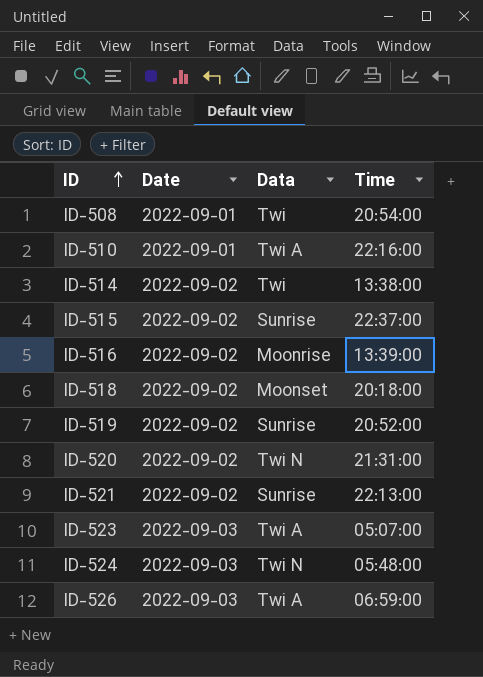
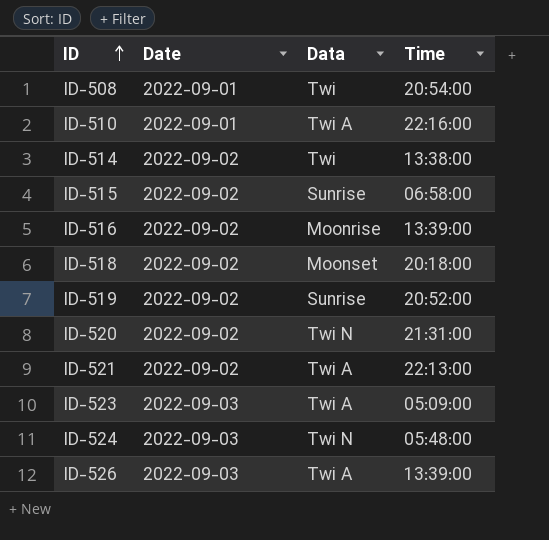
ID-515 | Time: 22:37:00 -> 06:58:00
ID-521 | Data: Sunrise -> Twi A
ID-523 | Time: 05:07:00 -> 05:09:00
ID-526 | Time: 06:59:00 -> 13:39:00

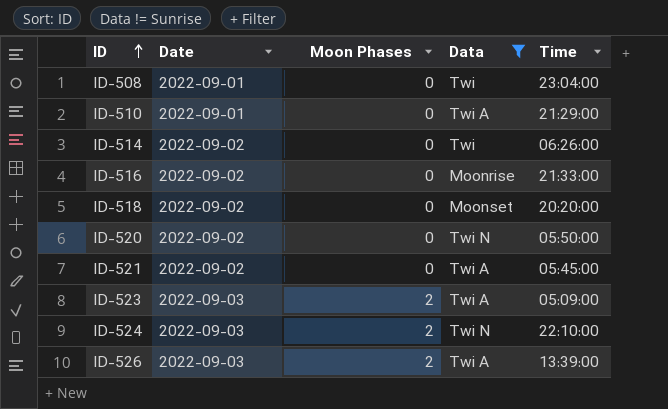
filter: none -> Data != Sunrise
column Moon Phases | position: none -> 3
ID-508 | Time: 20:54:00 -> 23:04:00
ID-510 | Time: 22:16:00 -> 21:29:00
ID-514 | Time: 13:38:00 -> 06:26:00
ID-516 | Time: 13:39:00 -> 21:33:00
ID-518 | Time: 20:18:00 -> 20:20:00
ID-520 | Time: 21:31:00 -> 05:50:00
ID-521 | Time: 22:13:00 -> 05:45:00
ID-524 | Time: 05:48:00 -> 22:10:00

